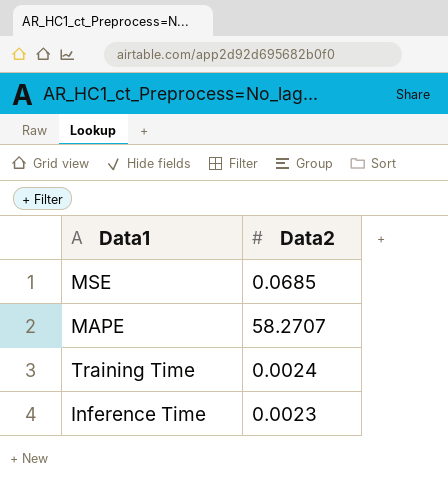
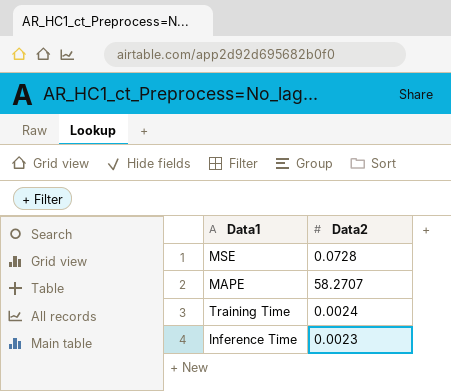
MSE | Data2: 0.0685 -> 0.0728

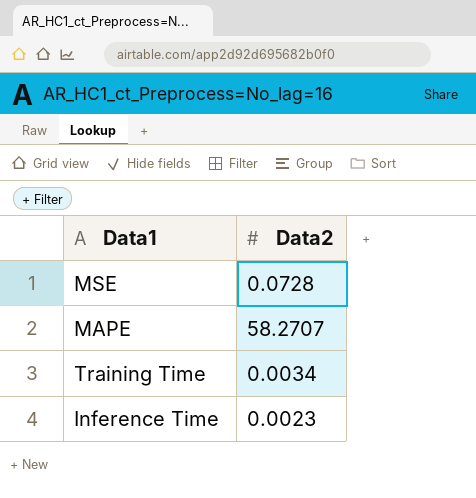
Training Time | Data2: 0.0024 -> 0.0034

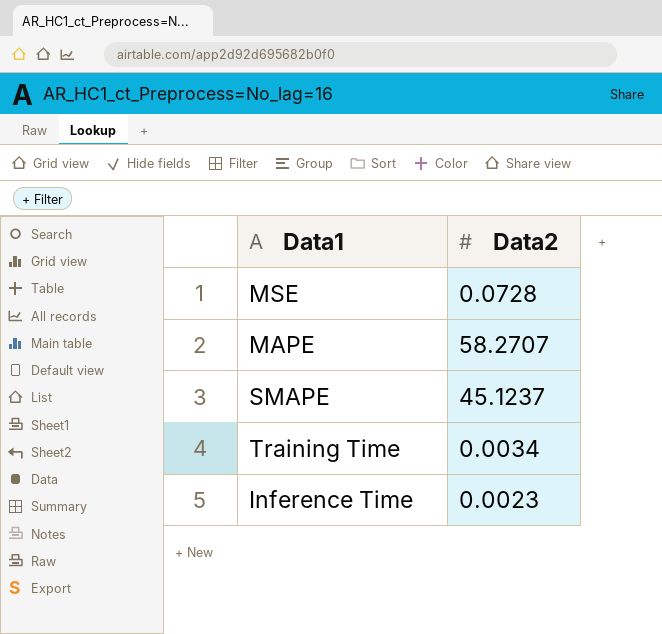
row SMAPE: none -> 45.1237

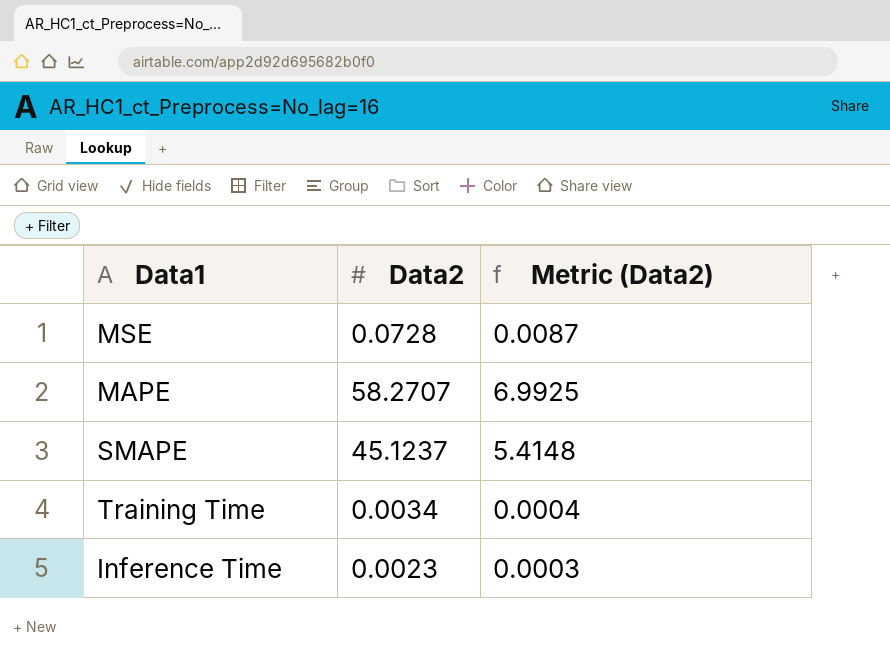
column Metric (Data2) | formula: none -> [Data2] * 0.12

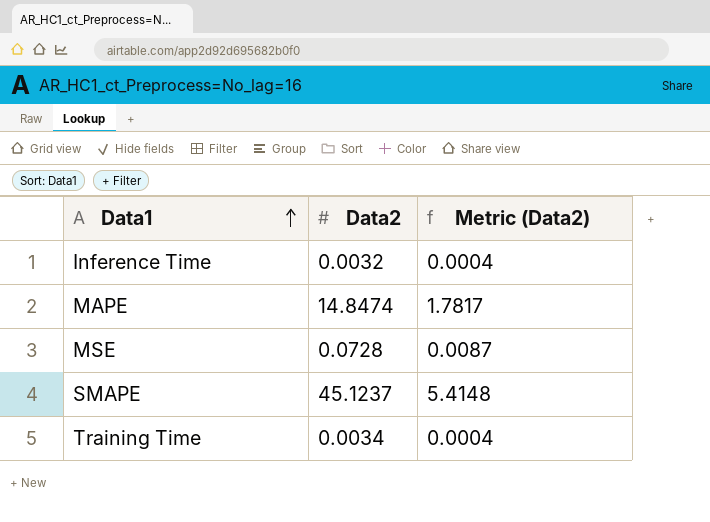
row order: none -> Data1 ascending
Inference Time | Data2: 0.0023 -> 0.0032
Inference Time | Metric (Data2): 0.0003 -> 0.0004
MAPE | Data2: 58.2707 -> 14.8474
MAPE | Metric (Data2): 6.9925 -> 1.7817

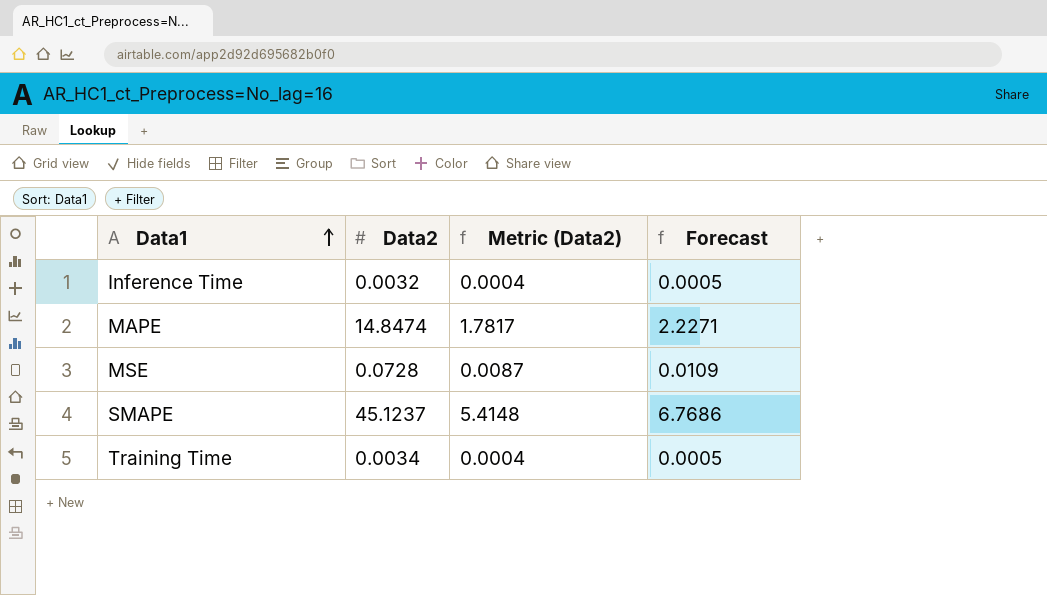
column Forecast | formula: none -> [Data2] * 0.15

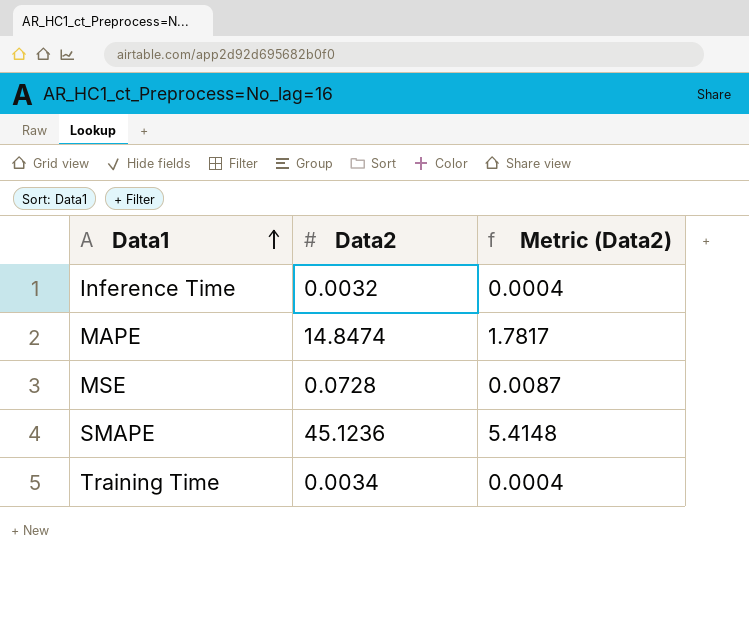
column Forecast | formula: [Data2] * 0.15 -> none
SMAPE | Data2: 45.1237 -> 45.1236

